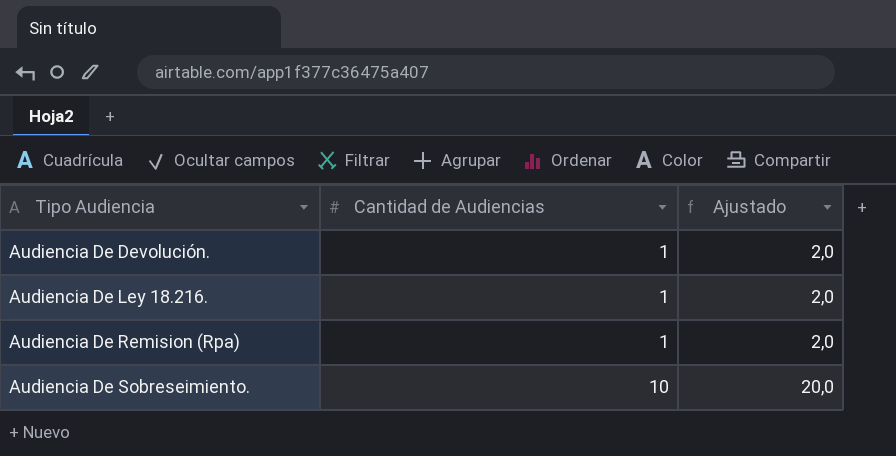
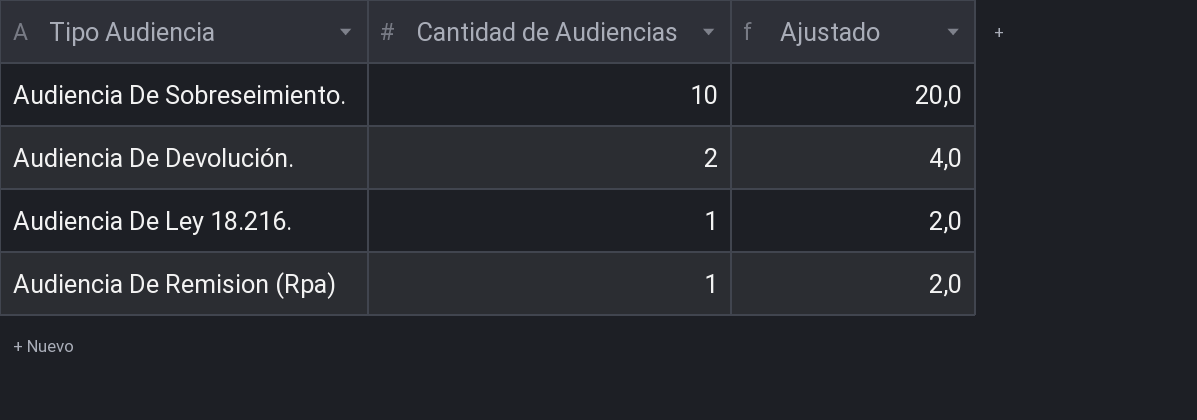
row order: Tipo Audiencia ascending -> Cantidad de Audiencias descending
Audiencia De Devolución. | Cantidad de Audiencias: 1 -> 2
Audiencia De Devolución. | Ajustado: 2,0 -> 4,0

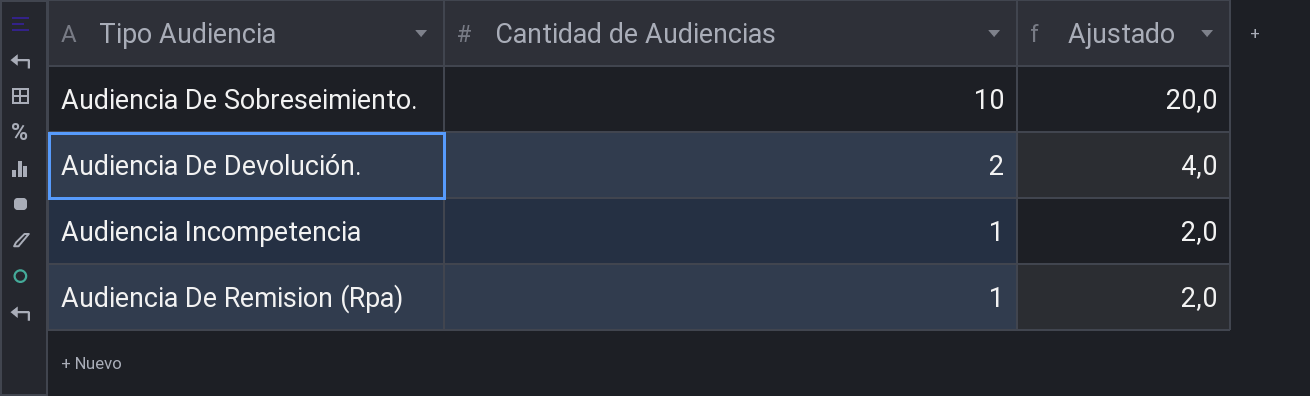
row Audiencia De Ley 18.216.: 1 | 2,0 -> none
row Audiencia Incompetencia: none -> 1 | 2,0

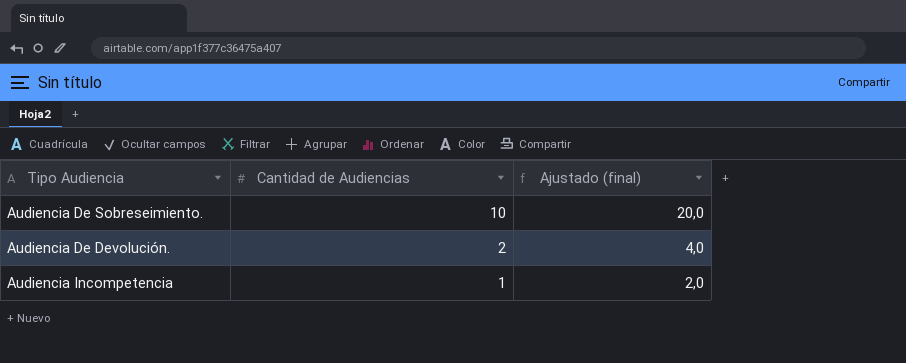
column name: Ajustado -> Ajustado (final)
row Audiencia De Remision (Rpa): 1 | 2,0 -> none

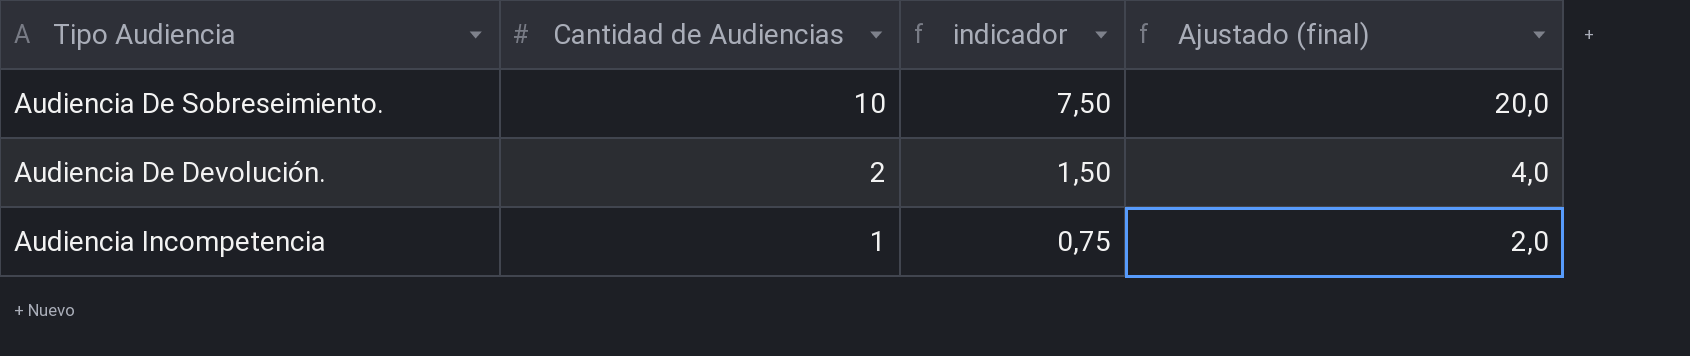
column indicador | formula: none -> [Cantidad de Audiencias] * 0,75

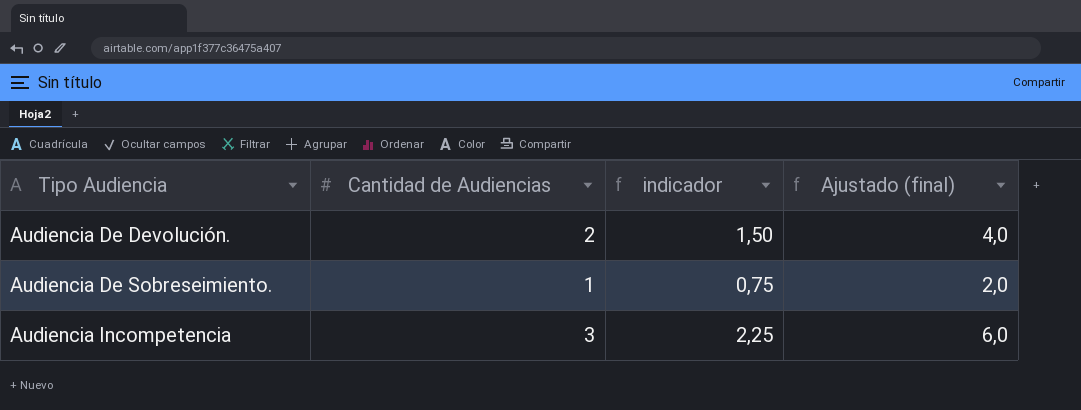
row order: Cantidad de Audiencias descending -> Tipo Audiencia ascending
Audiencia De Sobreseimiento. | Cantidad de Audiencias: 10 -> 1
Audiencia De Sobreseimiento. | indicador: 7,50 -> 0,75
Audiencia De Sobreseimiento. | Ajustado (final): 20,0 -> 2,0
Audiencia Incompetencia | Cantidad de Audiencias: 1 -> 3
Audiencia Incompetencia | indicador: 0,75 -> 2,25
Audiencia Incompetencia | Ajustado (final): 2,0 -> 6,0

